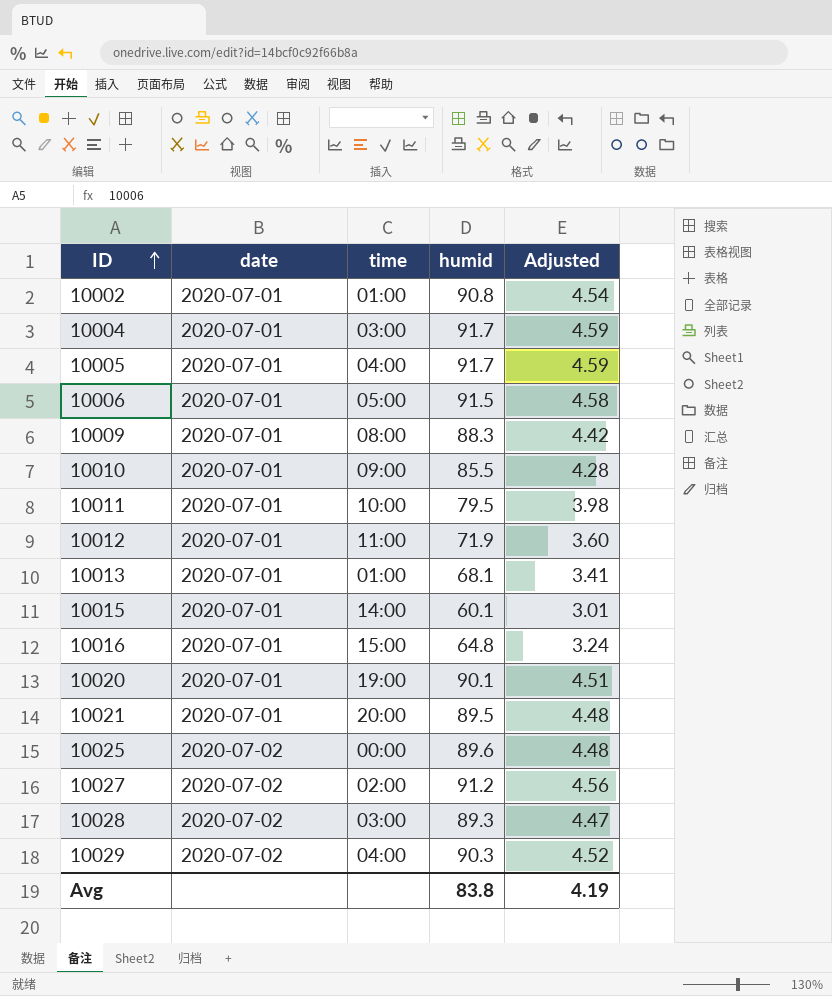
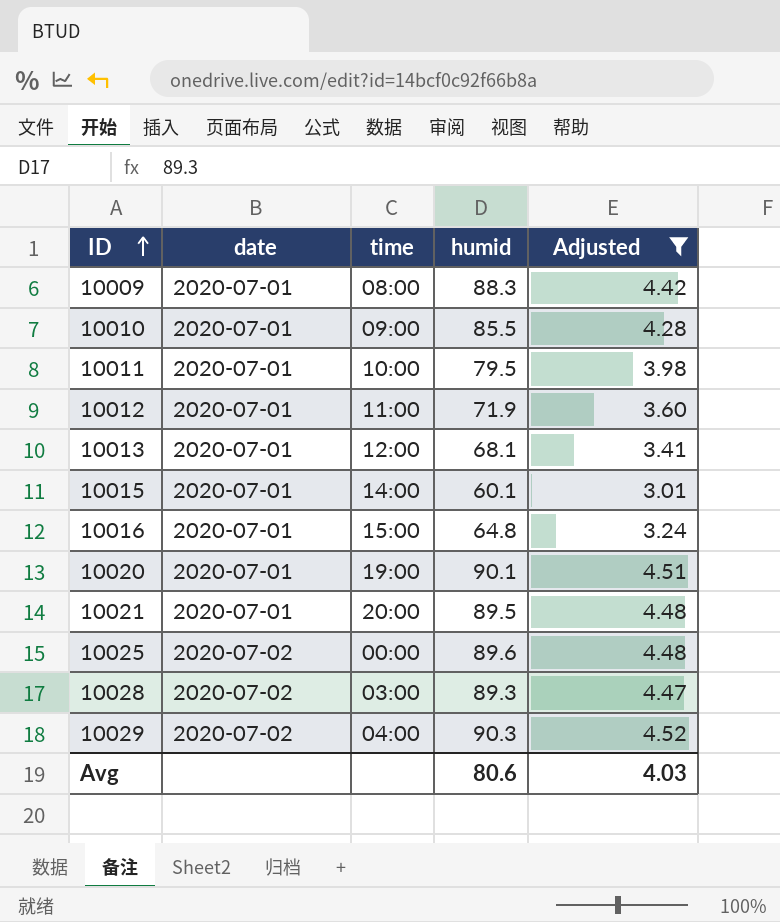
filter: none -> Adjusted <= 4.52
10013 | time: 01:00 -> 12:00
Avg | humid: 83.8 -> 80.6
Avg | Adjusted: 4.19 -> 4.03

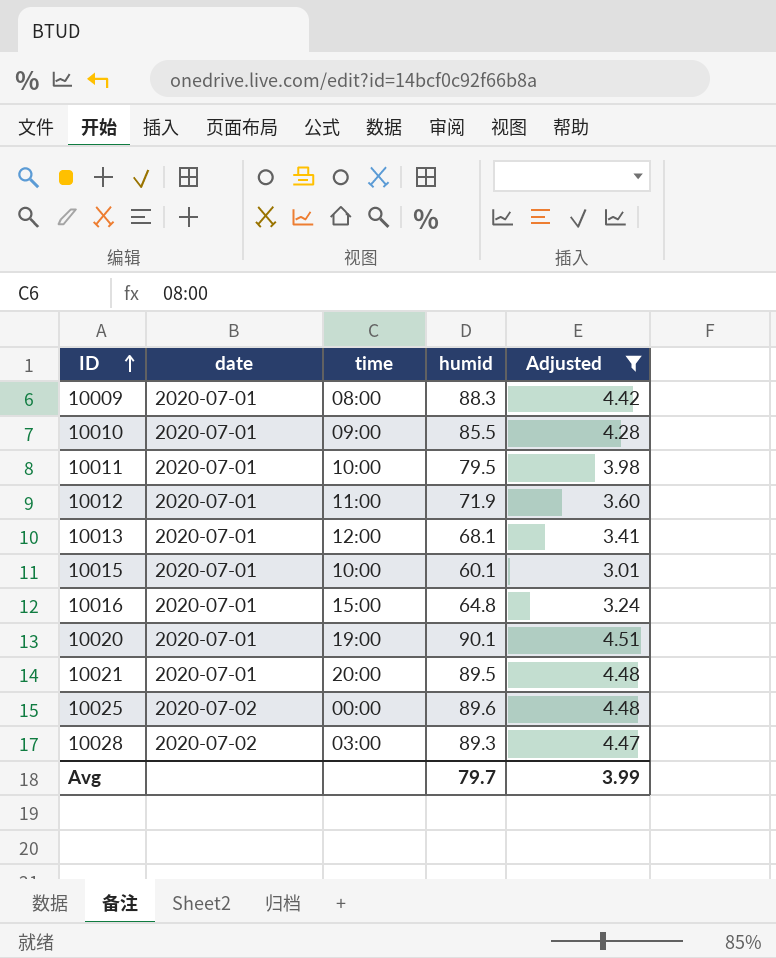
row 10029: 2020-07-02 | 04:00 | 90.3 | 4.52 -> none
10015 | time: 14:00 -> 10:00
Avg | humid: 80.6 -> 79.7
Avg | Adjusted: 4.03 -> 3.99

